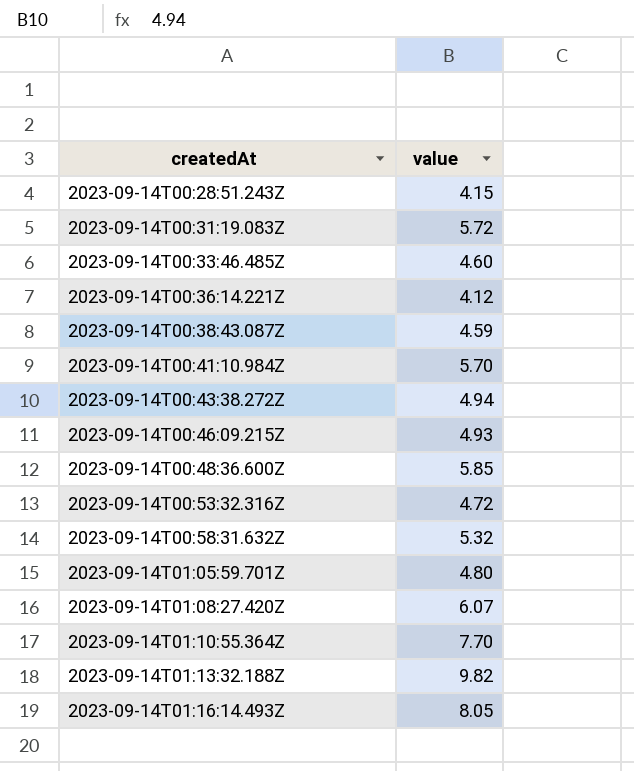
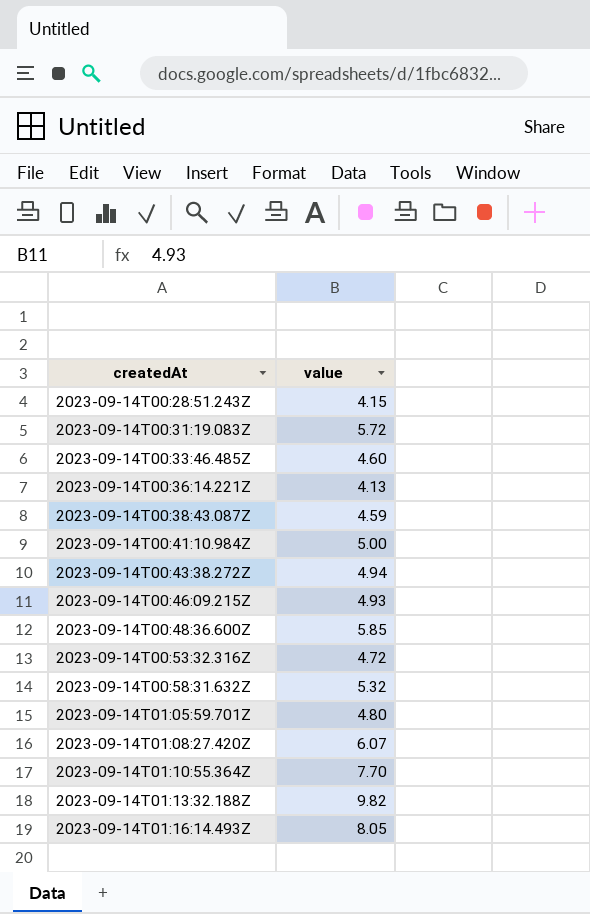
2023-09-14T00:36:14.221Z | value: 4.12 -> 4.13
2023-09-14T00:41:10.984Z | value: 5.70 -> 5.00

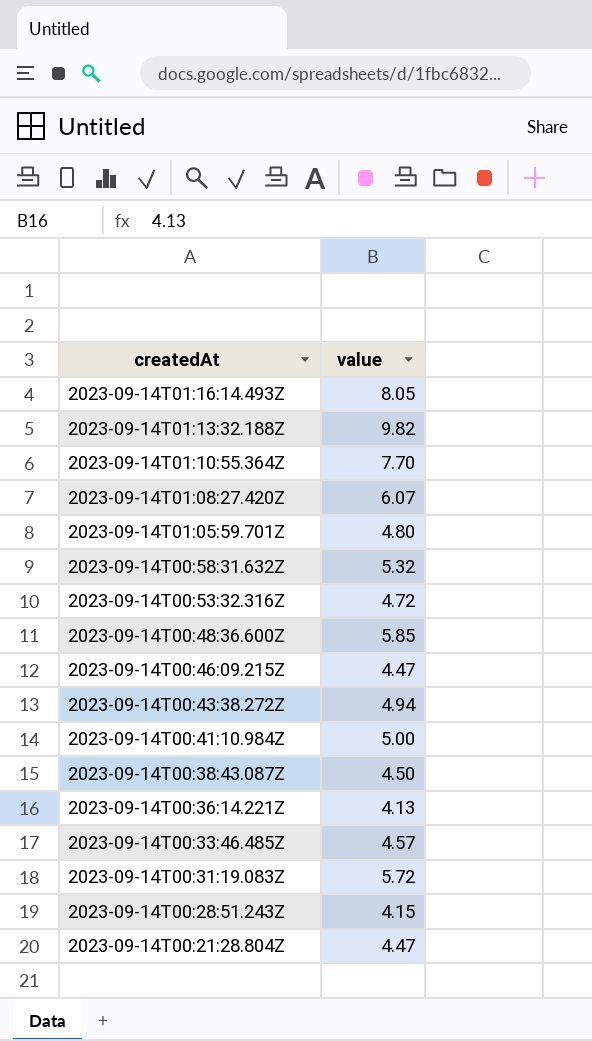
row order: createdAt ascending -> createdAt descending
2023-09-14T00:46:09.215Z | value: 4.93 -> 4.47
2023-09-14T00:38:43.087Z | value: 4.59 -> 4.50
2023-09-14T00:33:46.485Z | value: 4.60 -> 4.57
row 2023-09-14T00:21:28.804Z: none -> 4.47

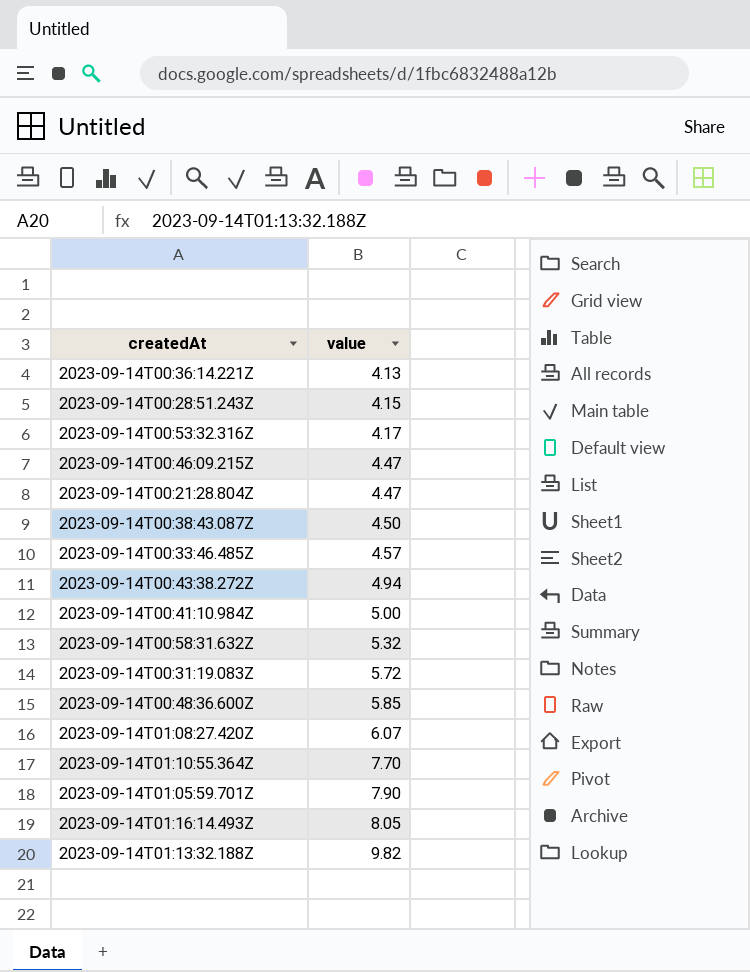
row order: createdAt descending -> value ascending
2023-09-14T00:53:32.316Z | value: 4.72 -> 4.17
2023-09-14T01:05:59.701Z | value: 4.80 -> 7.90

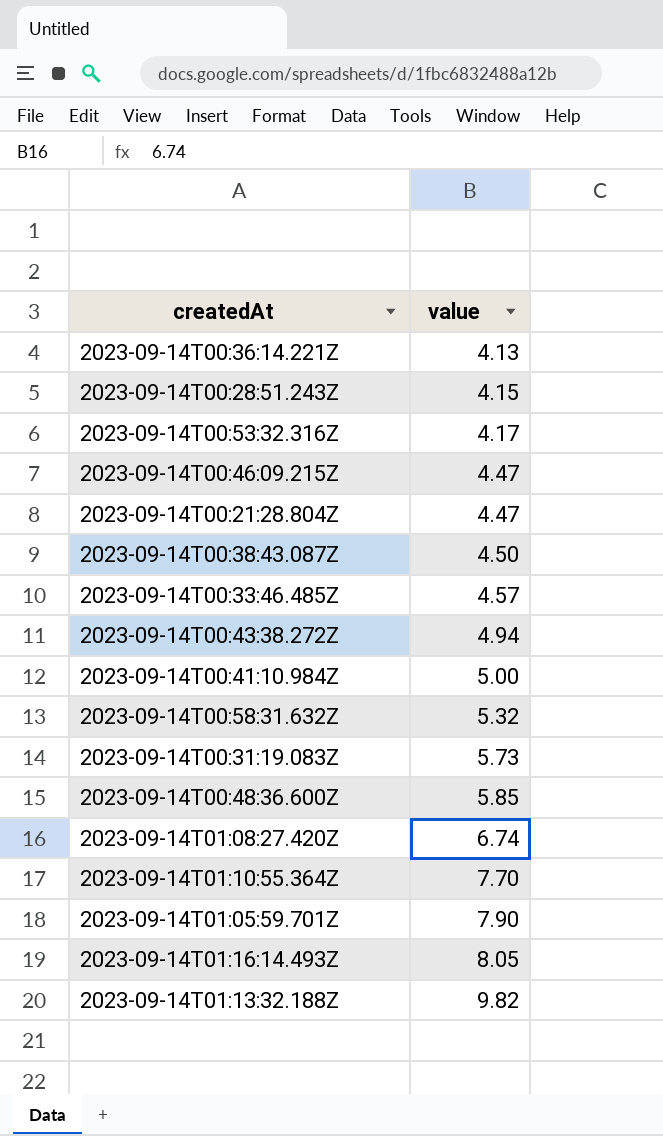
2023-09-14T00:31:19.083Z | value: 5.72 -> 5.73
2023-09-14T01:08:27.420Z | value: 6.07 -> 6.74

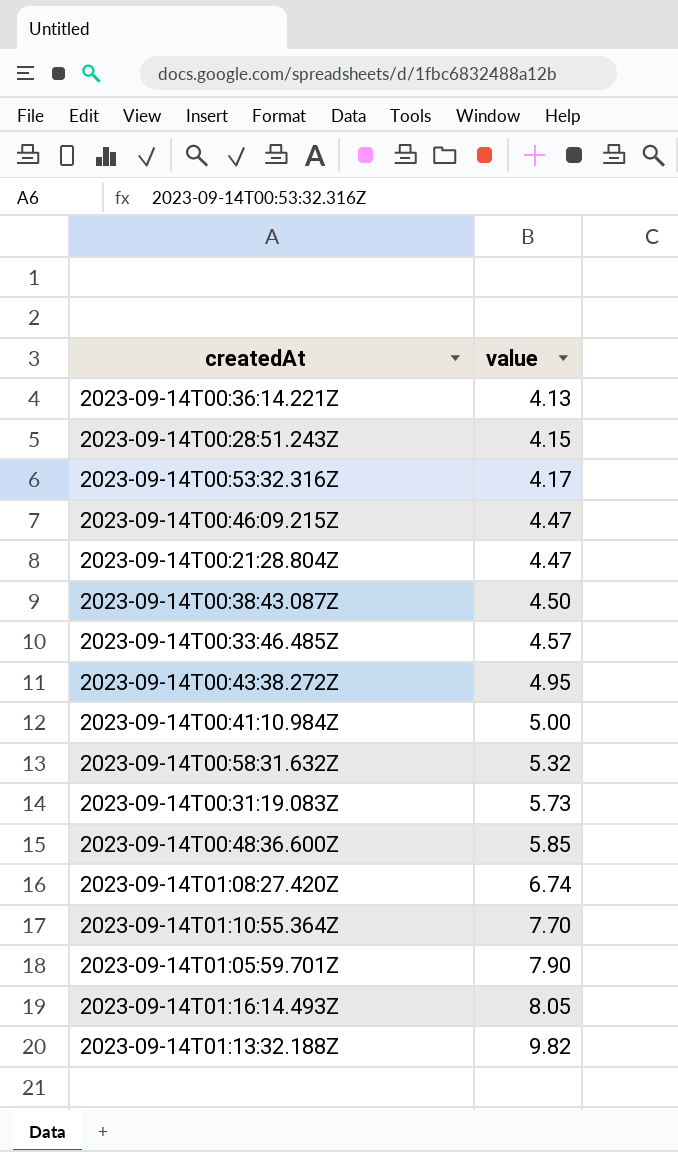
2023-09-14T00:43:38.272Z | value: 4.94 -> 4.95

